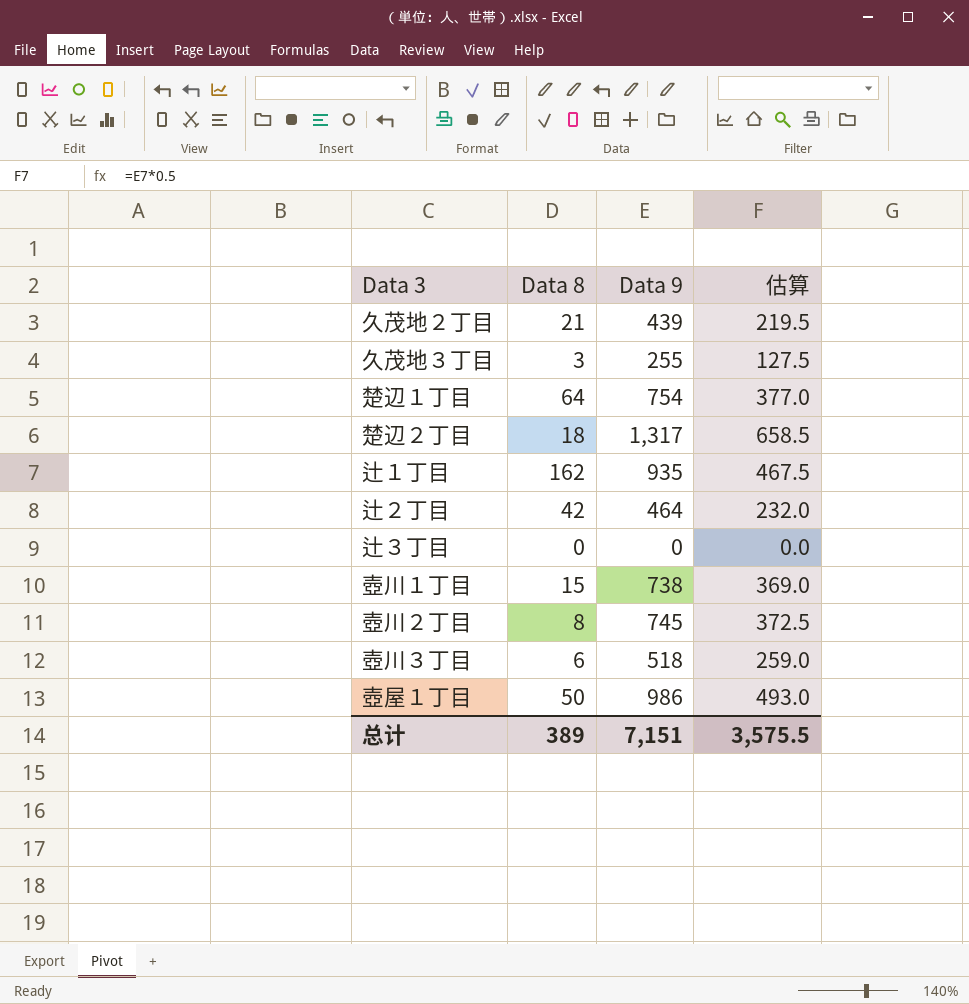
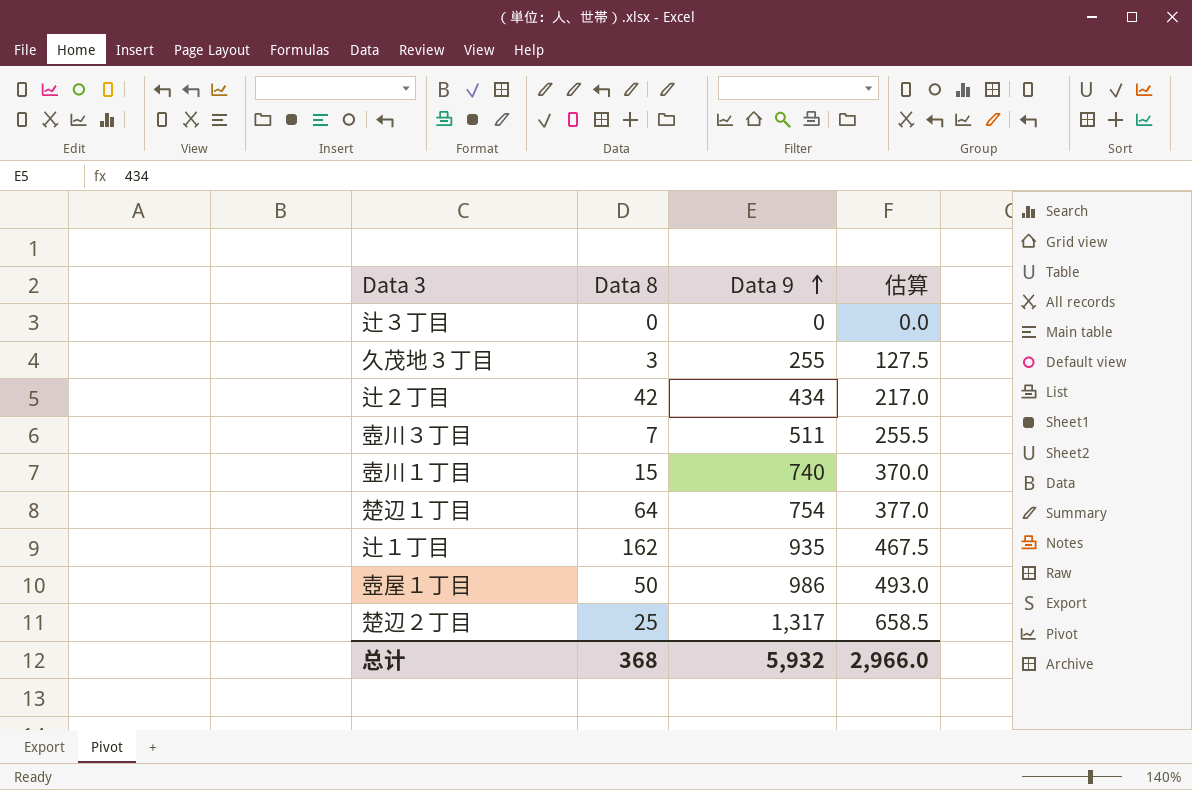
row order: none -> Data 9 ascending
row 久茂地２丁目: 21 | 439 | 219.5 -> none
row 壺川２丁目: 8 | 745 | 372.5 -> none
辻２丁目 | Data 9: 464 -> 434
辻２丁目 | 估算: 232.0 -> 217.0
壺川３丁目 | Data 8: 6 -> 7
壺川３丁目 | Data 9: 518 -> 511
壺川３丁目 | 估算: 259.0 -> 255.5
壺川１丁目 | Data 9: 738 -> 740
壺川１丁目 | 估算: 369.0 -> 370.0
楚辺２丁目 | Data 8: 18 -> 25
总计 | Data 8: 389 -> 368
总计 | Data 9: 7,151 -> 5,932
总计 | 估算: 3,575.5 -> 2,966.0

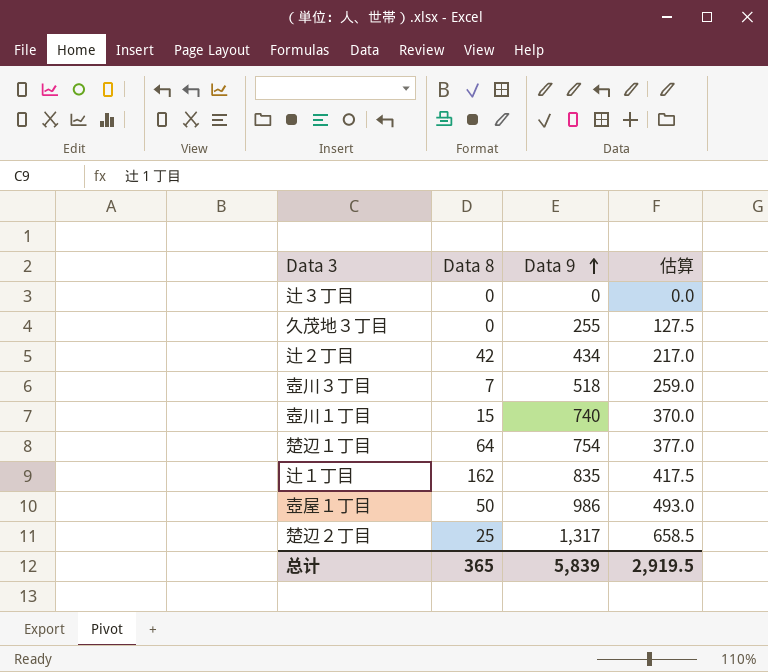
久茂地３丁目 | Data 8: 3 -> 0
壺川３丁目 | Data 9: 511 -> 518
壺川３丁目 | 估算: 255.5 -> 259.0
辻１丁目 | Data 9: 935 -> 835
辻１丁目 | 估算: 467.5 -> 417.5
总计 | Data 8: 368 -> 365
总计 | Data 9: 5,932 -> 5,839
总计 | 估算: 2,966.0 -> 2,919.5

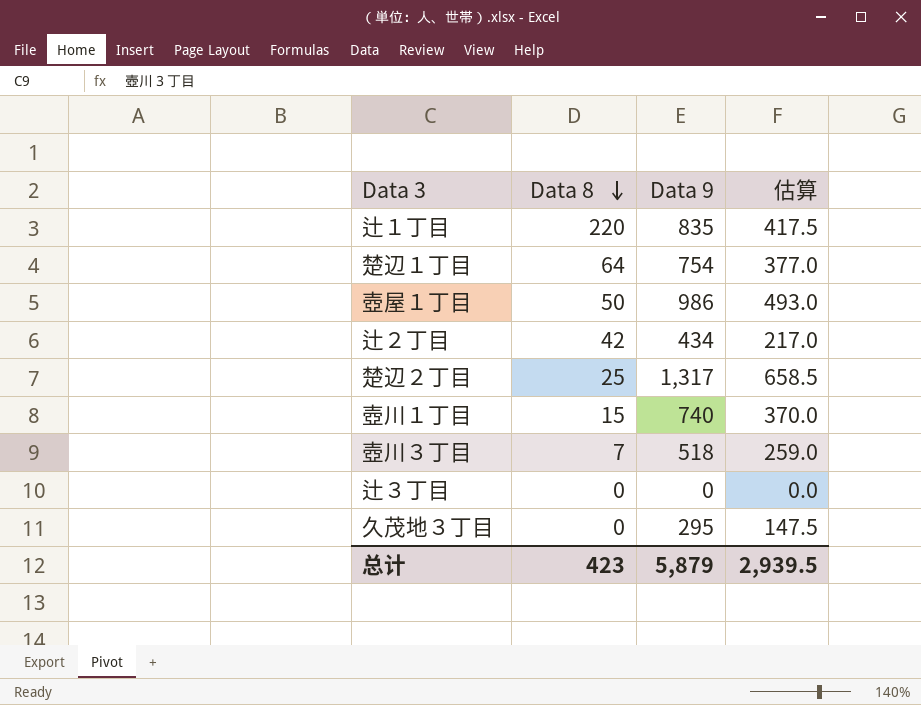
row order: Data 9 ascending -> Data 8 descending
辻１丁目 | Data 8: 162 -> 220
久茂地３丁目 | Data 9: 255 -> 295
久茂地３丁目 | 估算: 127.5 -> 147.5
总计 | Data 8: 365 -> 423
总计 | Data 9: 5,839 -> 5,879
总计 | 估算: 2,919.5 -> 2,939.5

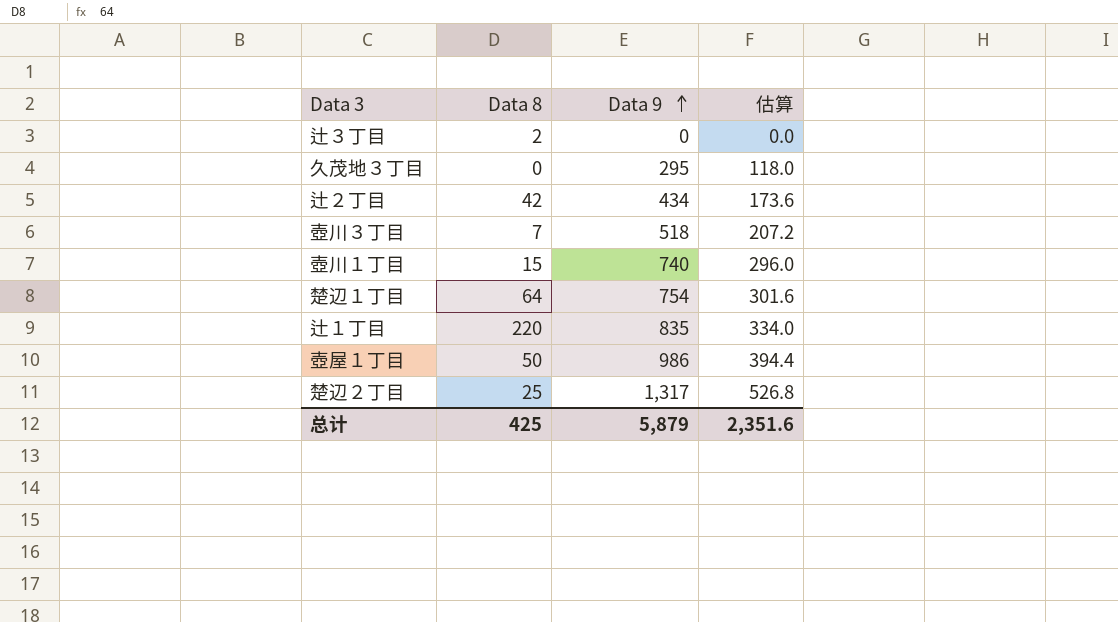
row order: Data 8 descending -> Data 9 ascending
column 估算 | formula: [Data 9] * 0.5 -> [Data 9] * 0.4
辻３丁目 | Data 8: 0 -> 2
总计 | Data 8: 423 -> 425
总计 | 估算: 2,939.5 -> 2,351.6

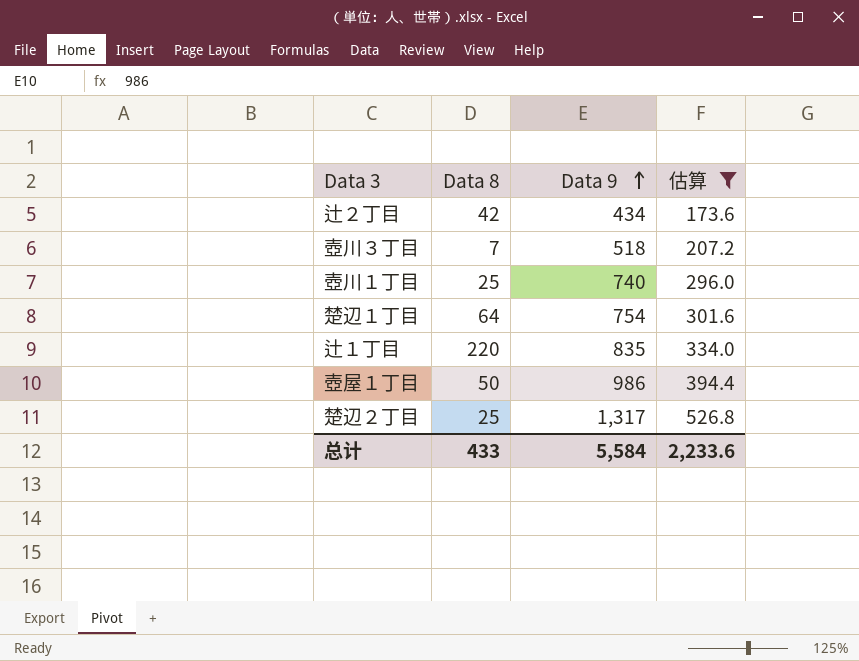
filter: none -> 估算 >= 173.6
壺川１丁目 | Data 8: 15 -> 25
总计 | Data 8: 425 -> 433
总计 | Data 9: 5,879 -> 5,584
总计 | 估算: 2,351.6 -> 2,233.6

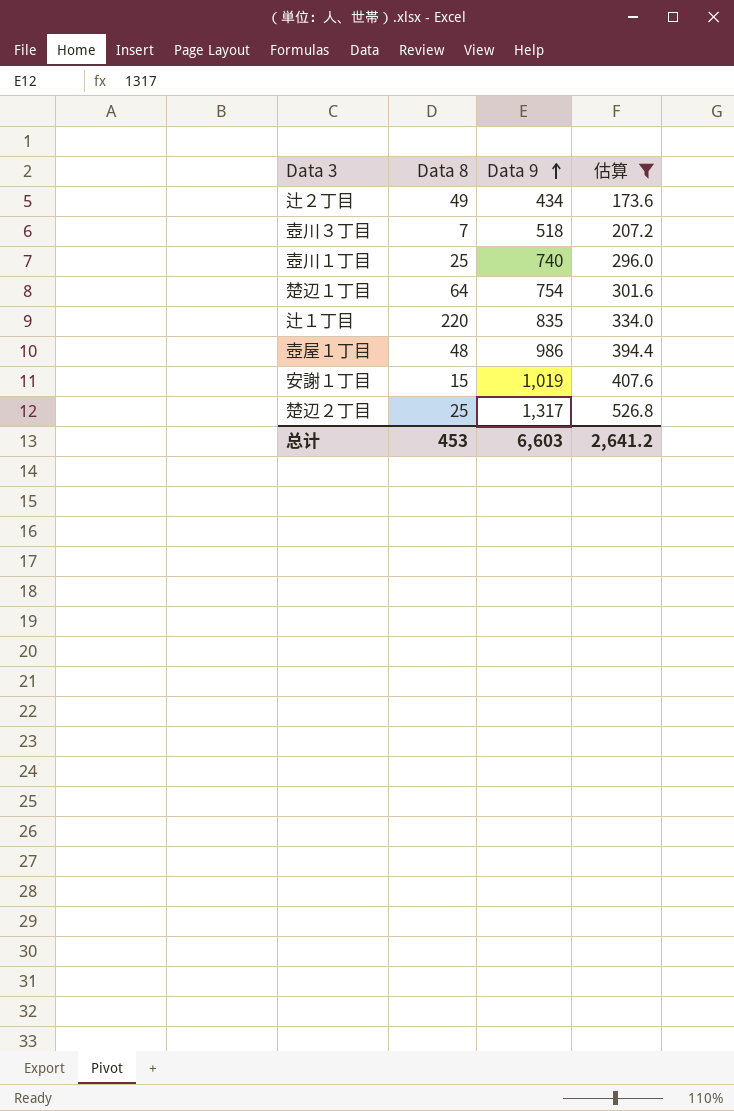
辻２丁目 | Data 8: 42 -> 49
壺屋１丁目 | Data 8: 50 -> 48
row 安謝１丁目: none -> 15 | 1,019 | 407.6
总计 | Data 8: 433 -> 453
总计 | Data 9: 5,584 -> 6,603
总计 | 估算: 2,233.6 -> 2,641.2

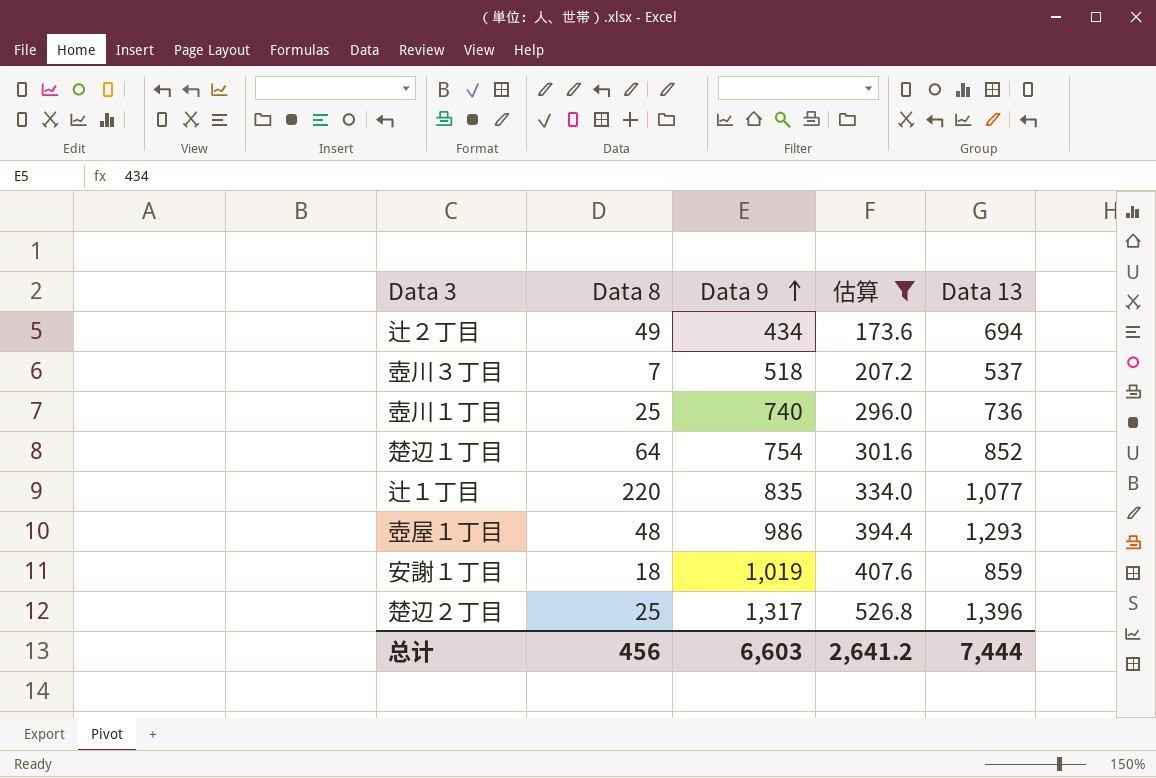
column Data 13 | position: none -> 5
安謝１丁目 | Data 8: 15 -> 18
总计 | Data 8: 453 -> 456

